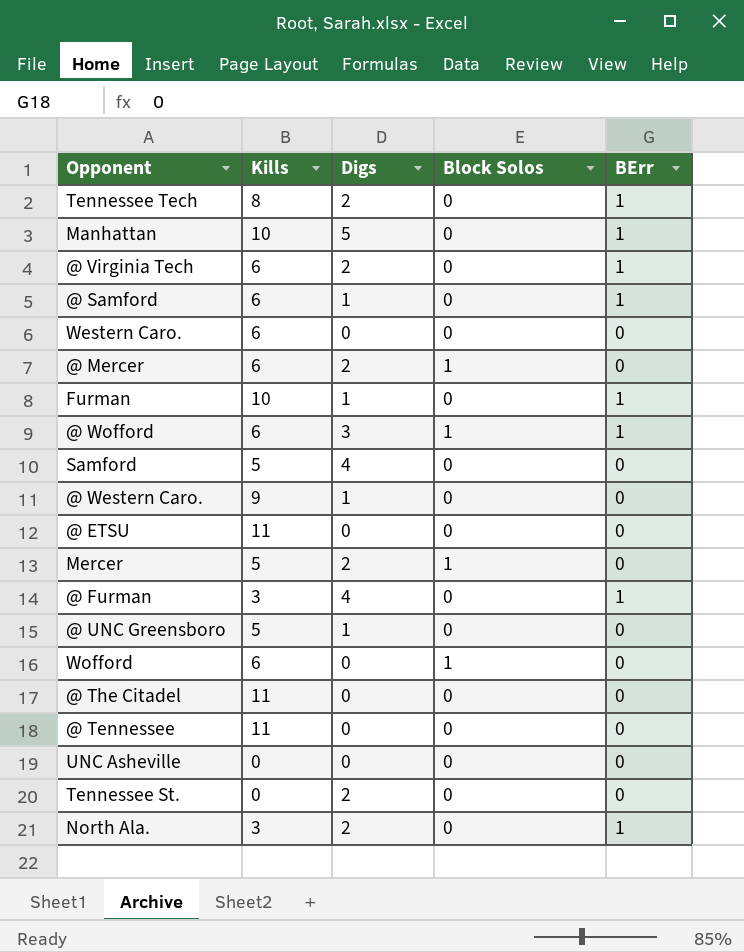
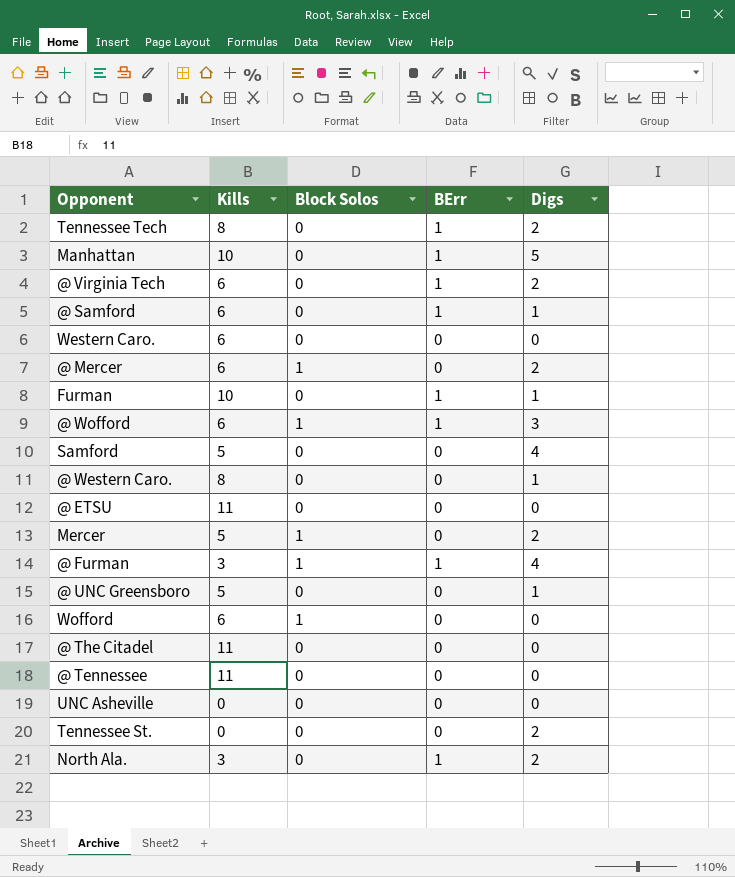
column Digs | position: 3 -> 5
@ Western Caro. | Kills: 9 -> 8
@ Furman | Block Solos: 0 -> 1

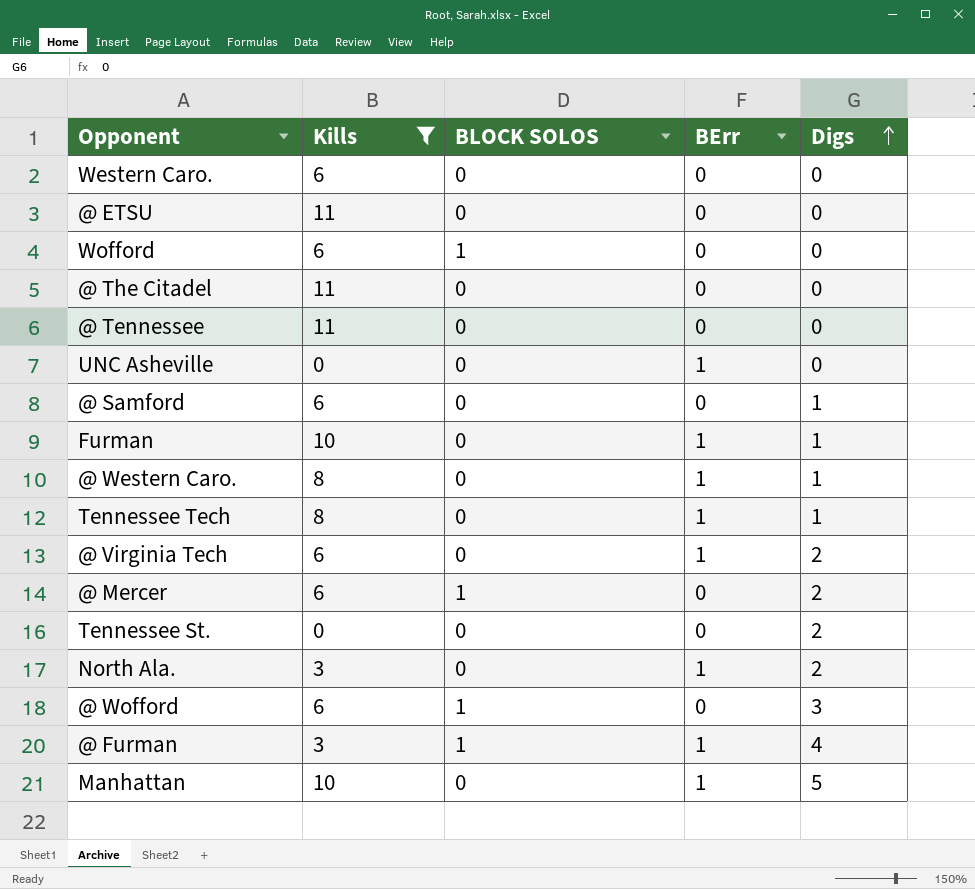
filter: none -> Kills != 5
row order: none -> Digs ascending
column name: Block Solos -> BLOCK SOLOS
UNC Asheville | BErr: 0 -> 1
@ Samford | BErr: 1 -> 0
@ Western Caro. | BErr: 0 -> 1
Tennessee Tech | Digs: 2 -> 1
@ Wofford | BErr: 1 -> 0

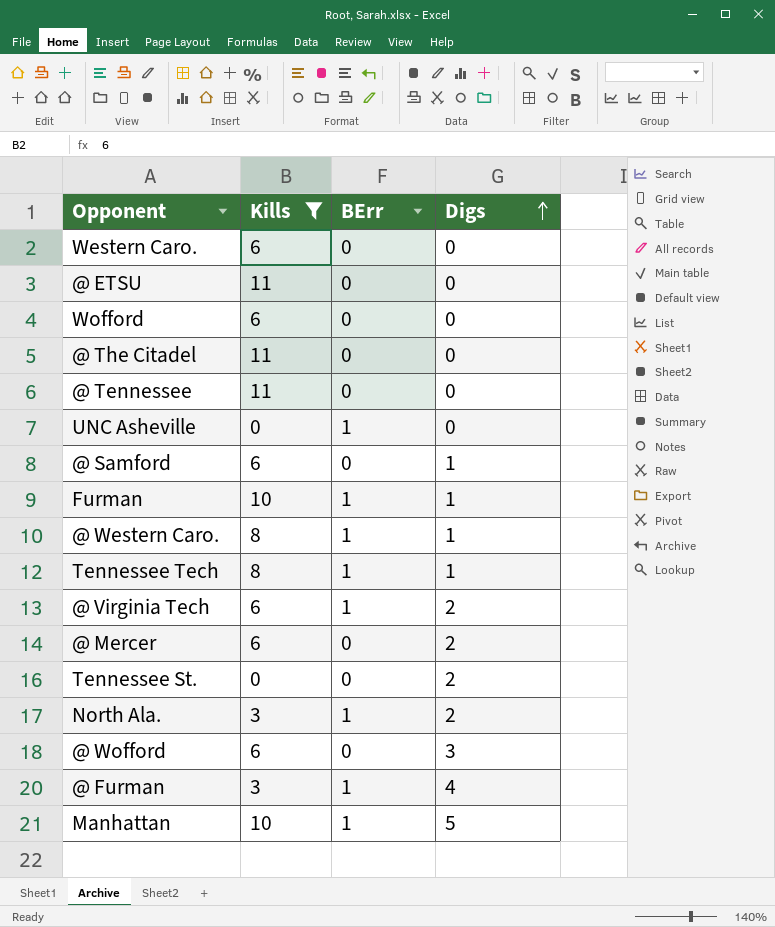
column BLOCK SOLOS | position: 3 -> none

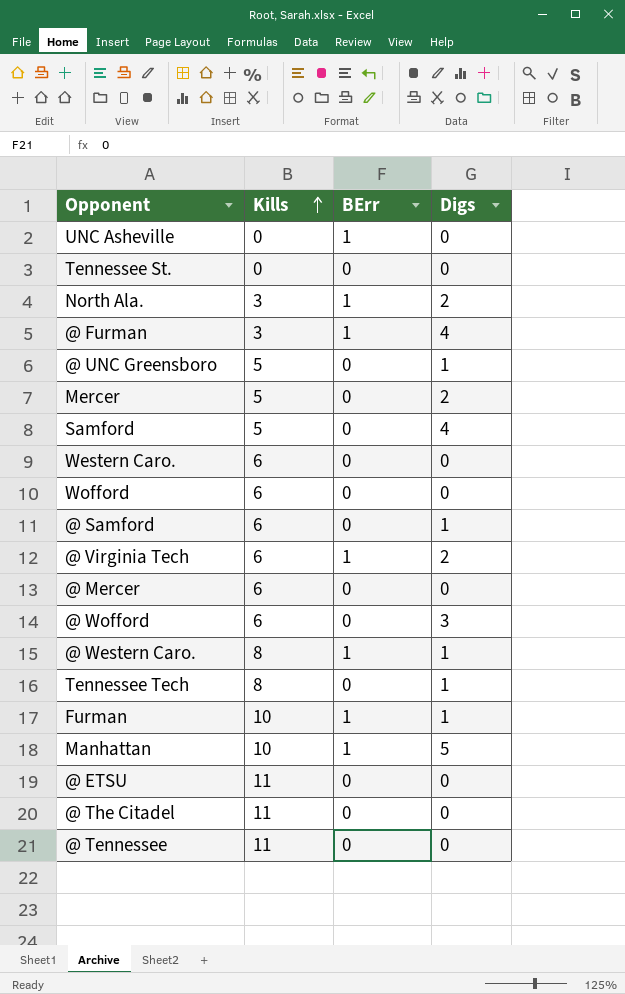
filter: Kills != 5 -> none
row order: Digs ascending -> Kills ascending
Tennessee St. | Digs: 2 -> 0
@ Mercer | Digs: 2 -> 0
Tennessee Tech | BErr: 1 -> 0

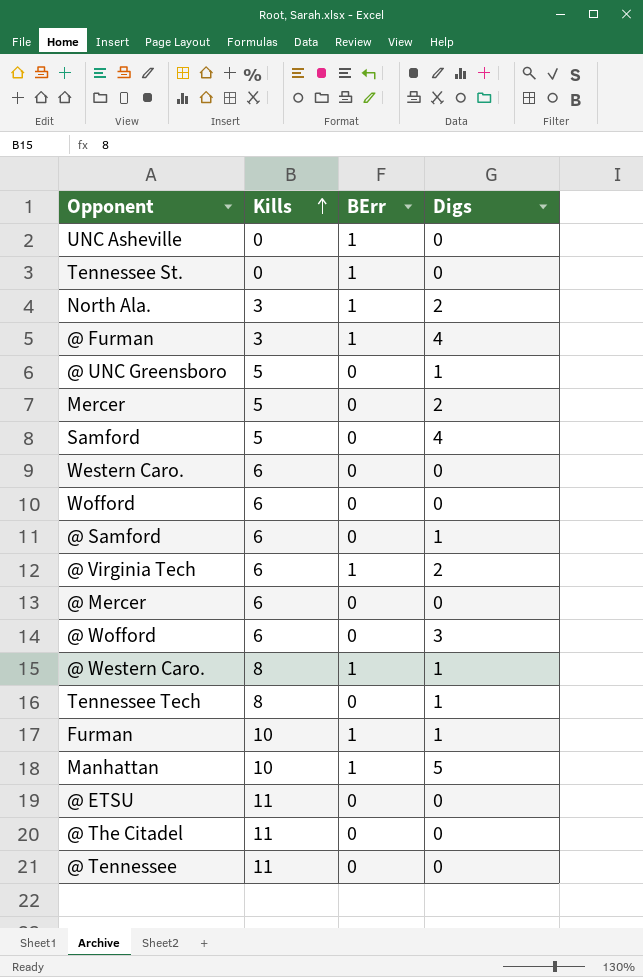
Tennessee St. | BErr: 0 -> 1

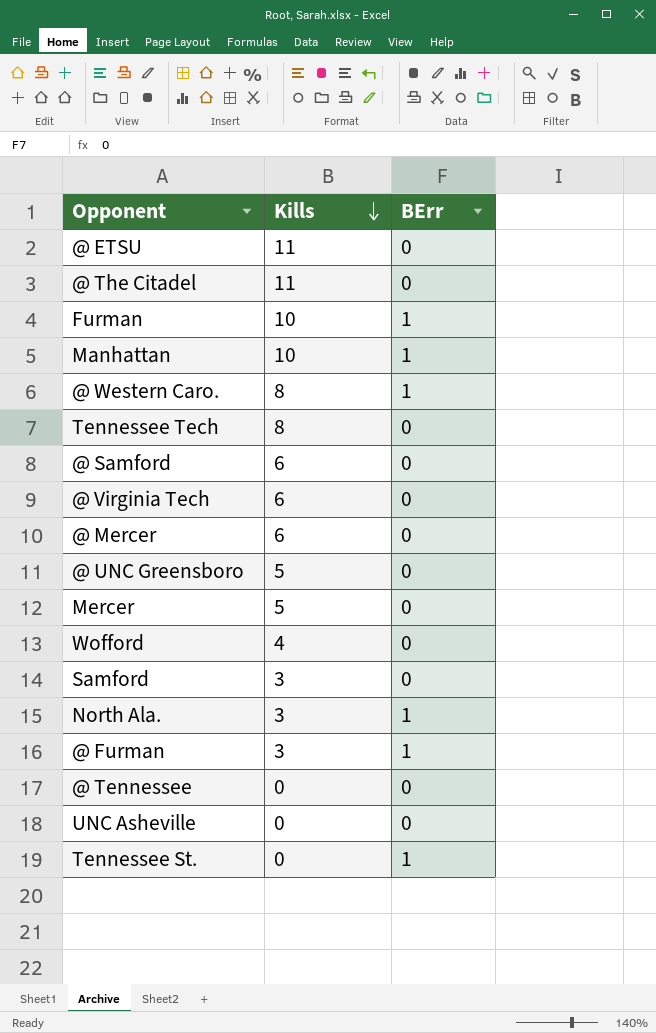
row order: Kills ascending -> Kills descending
column Digs | position: 4 -> none
row Western Caro.: 6 | 0 | 0 -> none
row @ Wofford: 6 | 0 | 3 -> none
@ Virginia Tech | BErr: 1 -> 0
Wofford | Kills: 6 -> 4
Samford | Kills: 5 -> 3
@ Tennessee | Kills: 11 -> 0
UNC Asheville | BErr: 1 -> 0

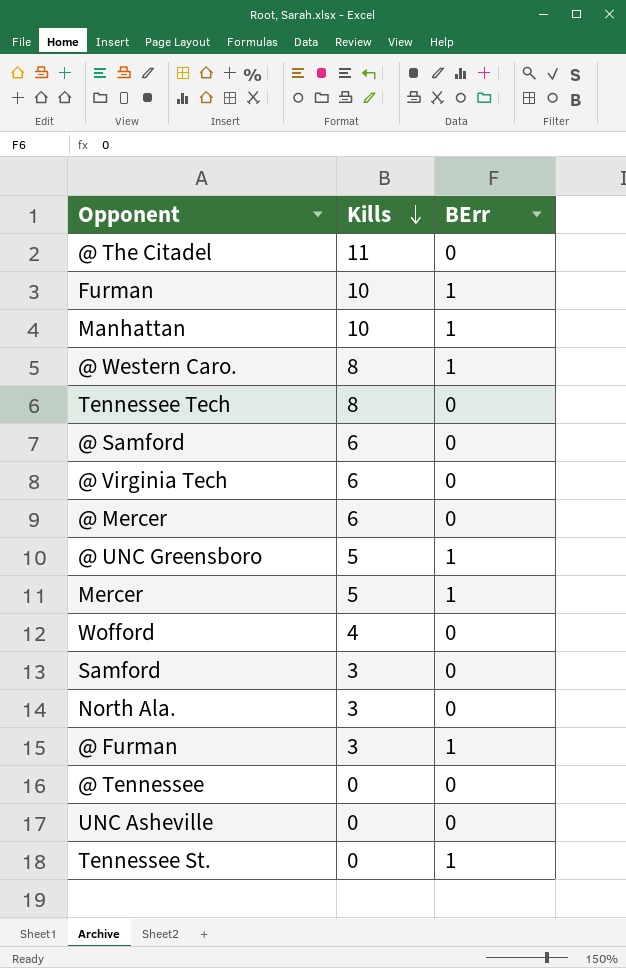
row @ ETSU: 11 | 0 -> none
@ UNC Greensboro | BErr: 0 -> 1
Mercer | BErr: 0 -> 1
North Ala. | BErr: 1 -> 0

